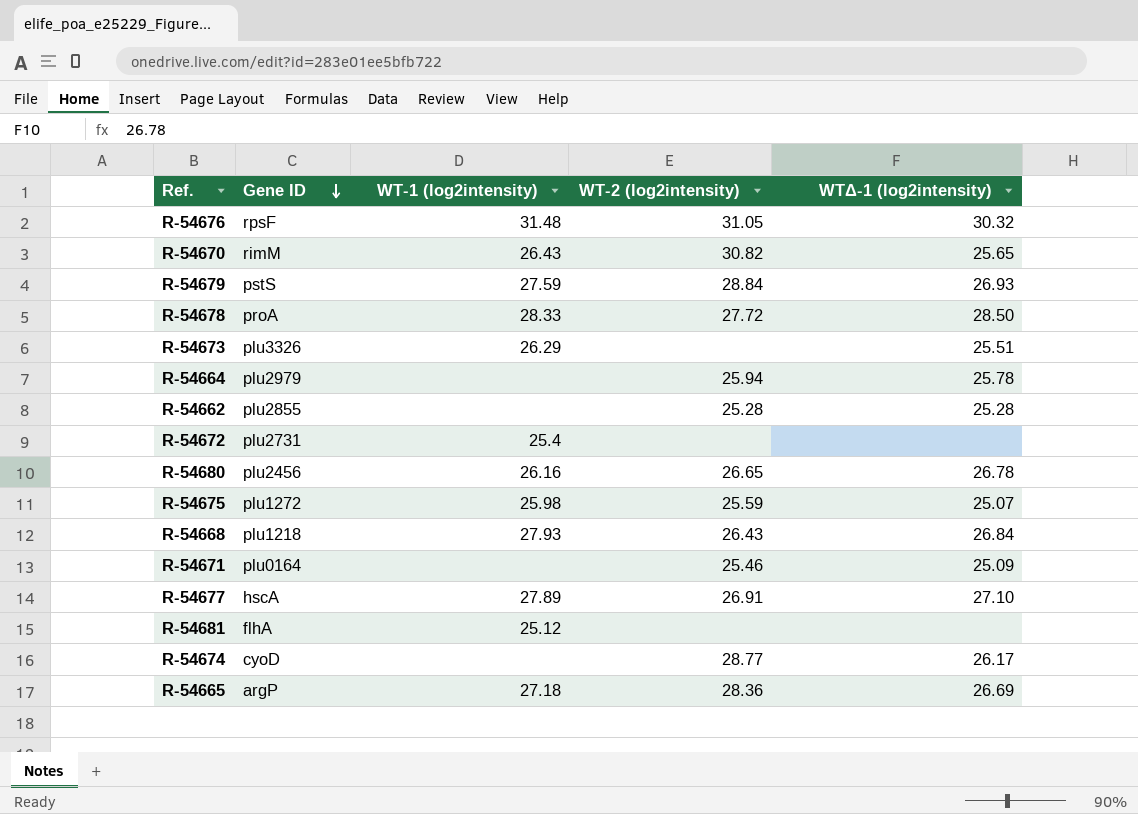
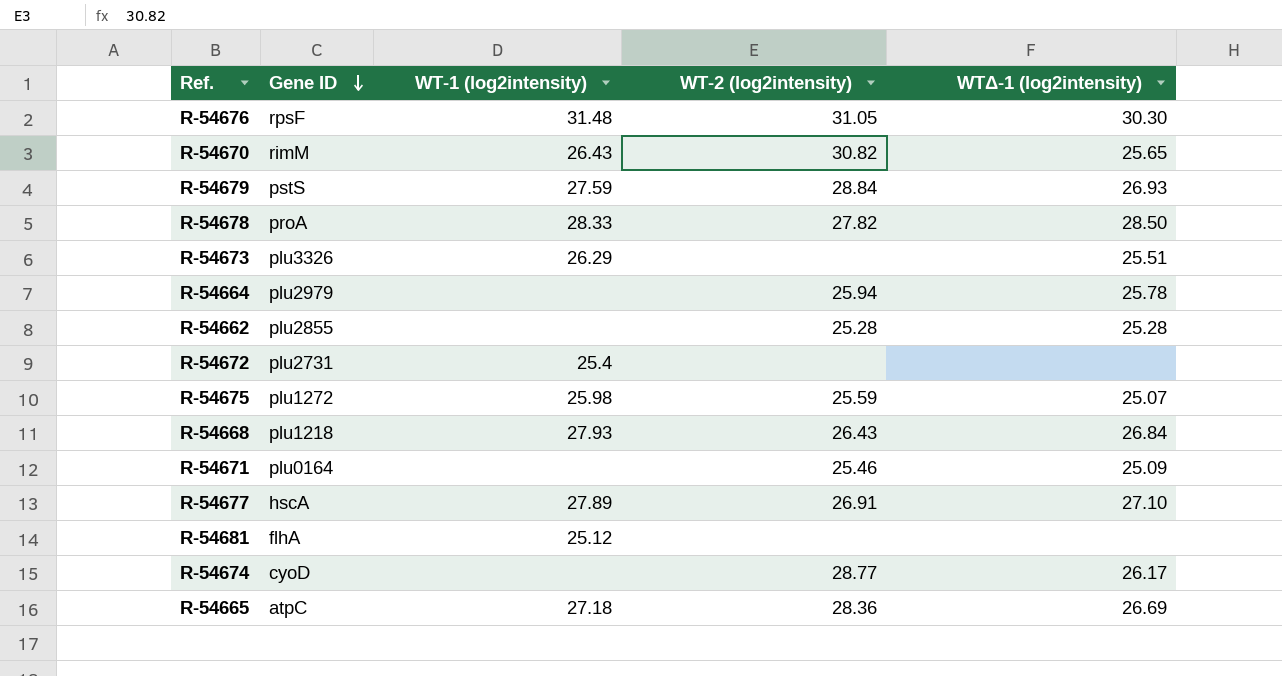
row R-54680: plu2456 | 26.16 | 26.65 | 26.78 -> none
R-54676 | WTΔ-1 (log2intensity): 30.32 -> 30.30
R-54678 | WT-2 (log2intensity): 27.72 -> 27.82
R-54665 | Gene ID: argP -> atpC

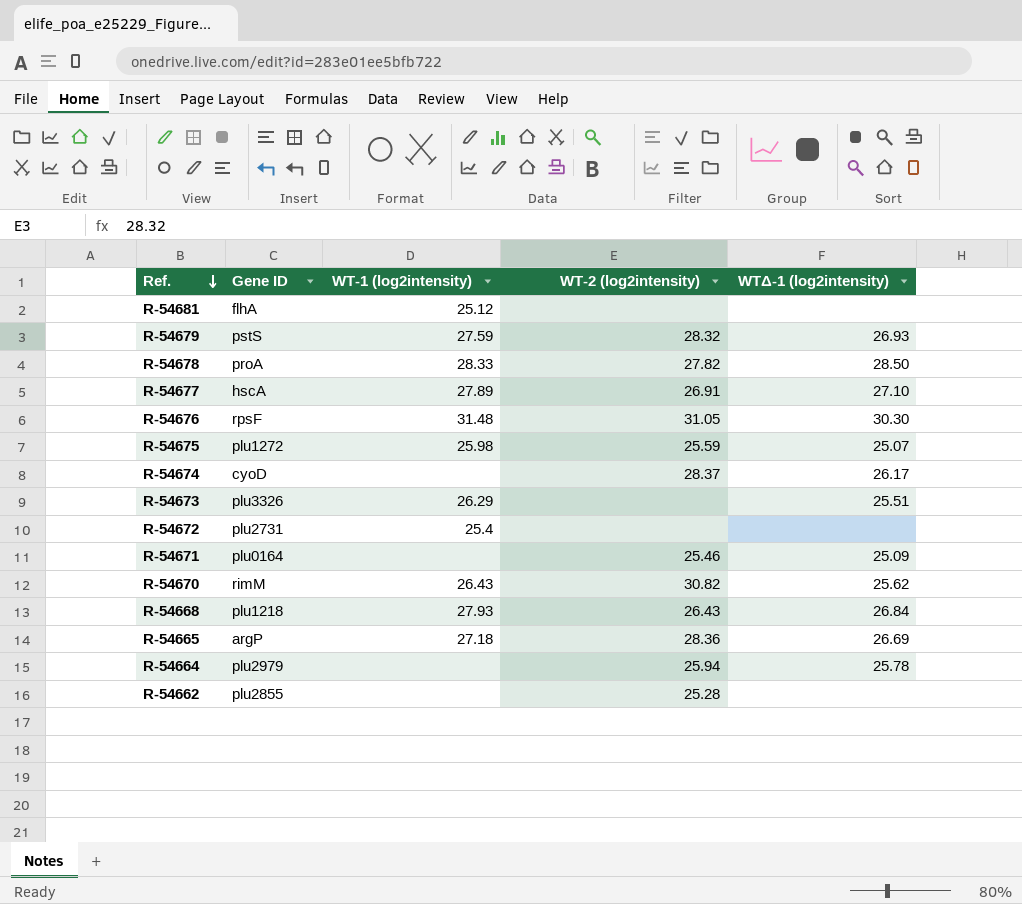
row order: Gene ID descending -> Ref. descending
R-54679 | WT-2 (log2intensity): 28.84 -> 28.32
R-54674 | WT-2 (log2intensity): 28.77 -> 28.37
R-54670 | WTΔ-1 (log2intensity): 25.65 -> 25.62
R-54665 | Gene ID: atpC -> argP
R-54662 | WTΔ-1 (log2intensity): 25.28 -> none

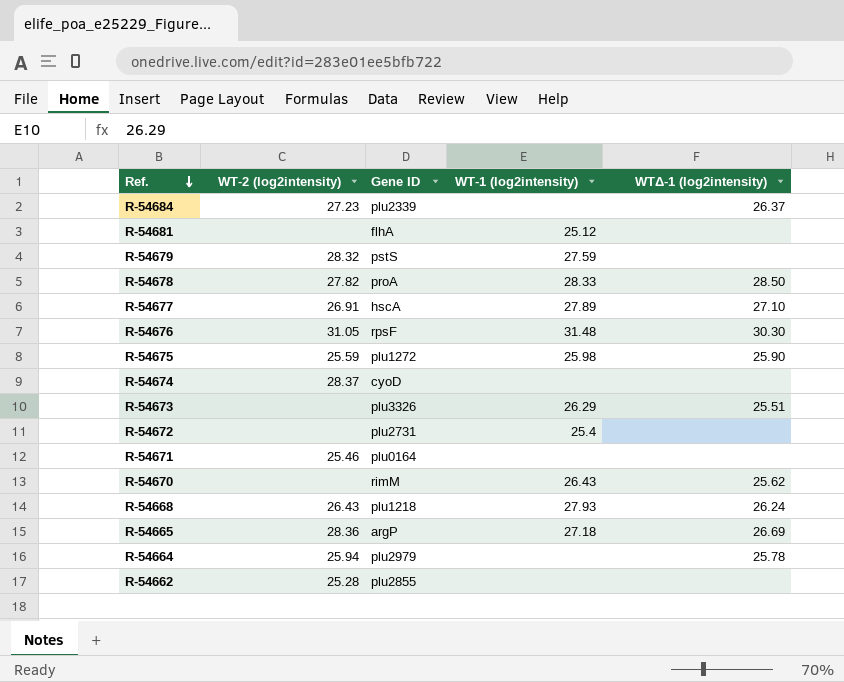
column WT-2 (log2intensity) | position: 4 -> 2
row R-54684: none -> 27.23 | plu2339 | none | 26.37
R-54679 | WTΔ-1 (log2intensity): 26.93 -> none
R-54675 | WTΔ-1 (log2intensity): 25.07 -> 25.90
R-54674 | WTΔ-1 (log2intensity): 26.17 -> none
R-54671 | WTΔ-1 (log2intensity): 25.09 -> none
R-54670 | WT-2 (log2intensity): 30.82 -> none
R-54668 | WTΔ-1 (log2intensity): 26.84 -> 26.24

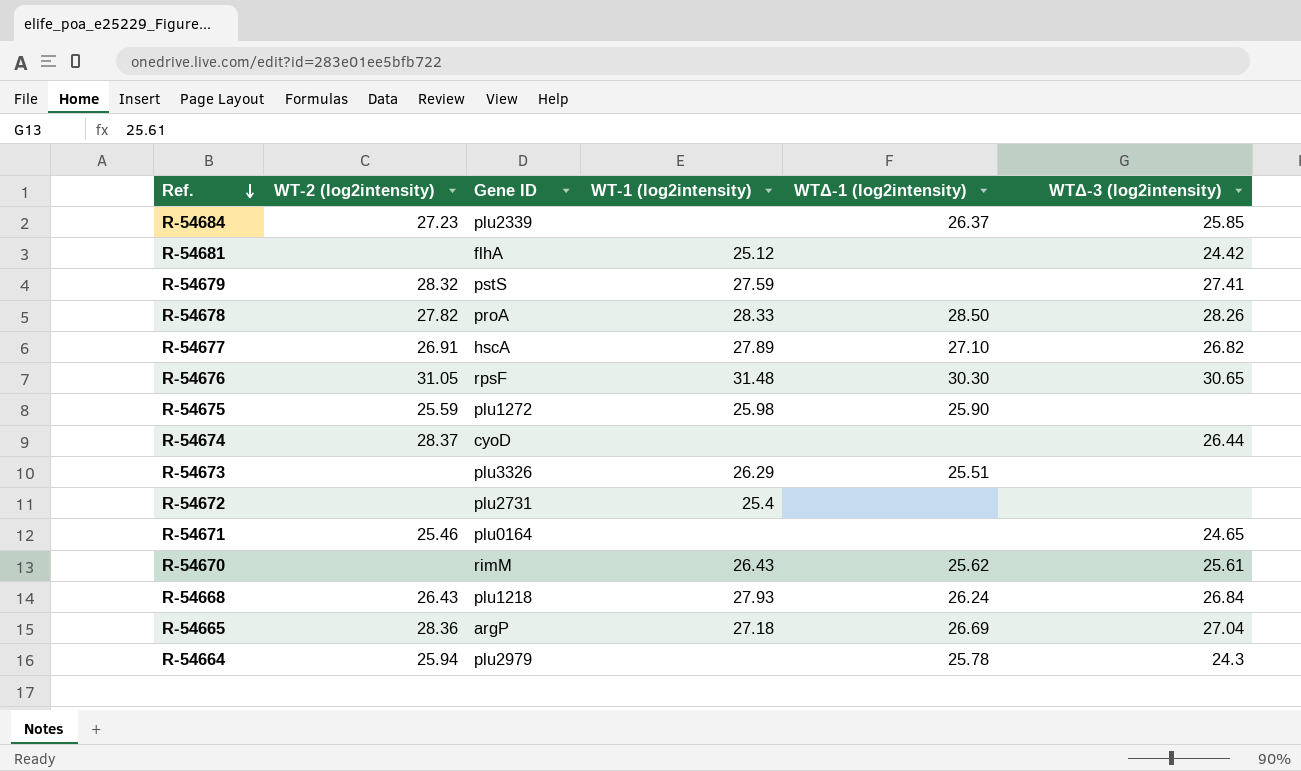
column WTΔ-3 (log2intensity) | position: none -> 6
row R-54662: 25.28 | plu2855 | none | none -> none

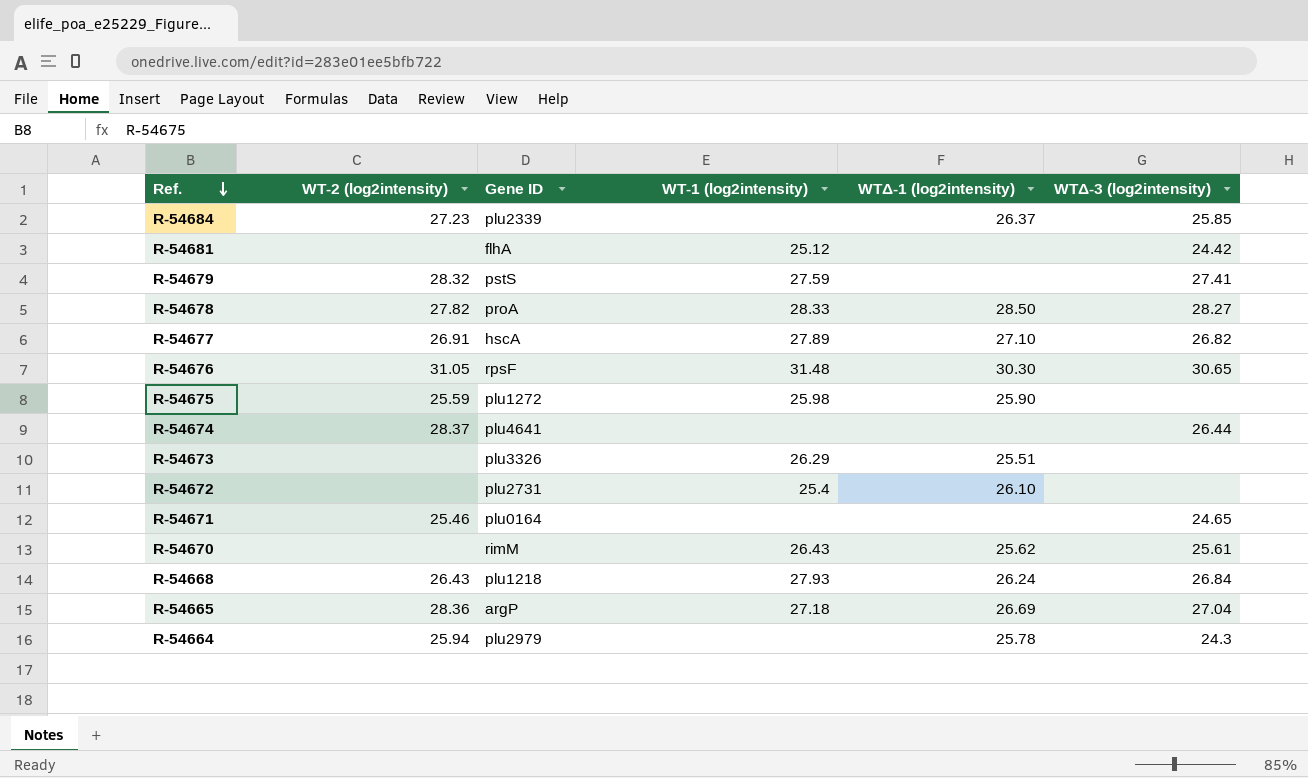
R-54678 | WTΔ-3 (log2intensity): 28.26 -> 28.27
R-54674 | Gene ID: cyoD -> plu4641
R-54672 | WTΔ-1 (log2intensity): none -> 26.10

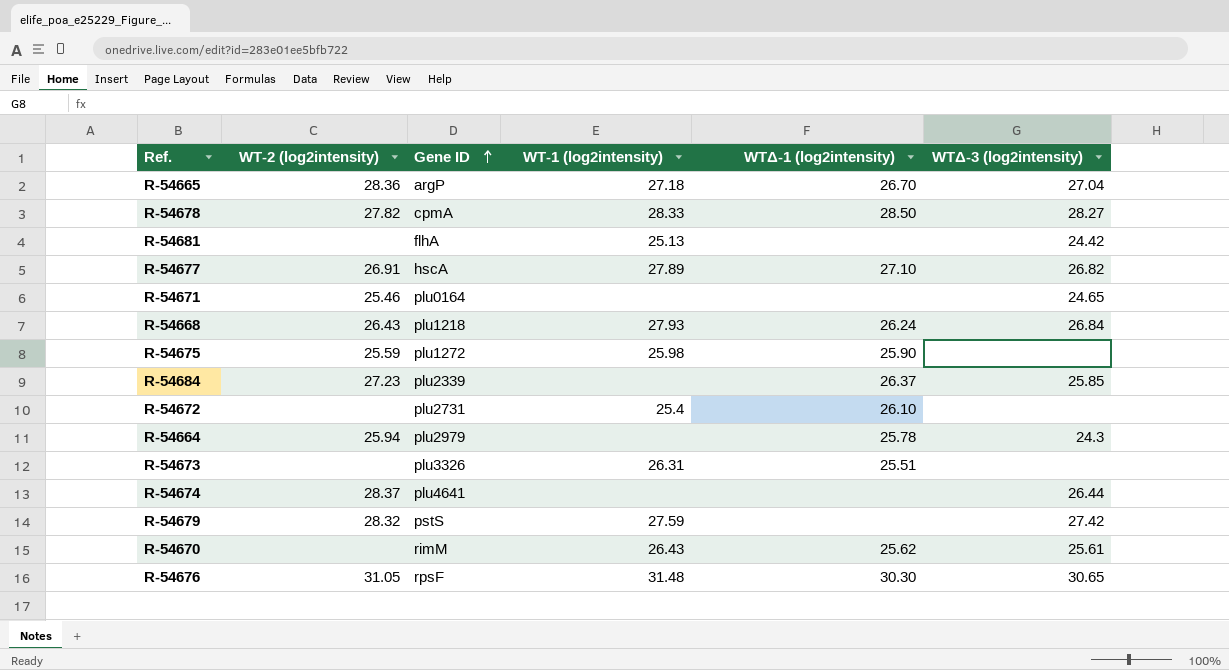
row order: Ref. descending -> Gene ID ascending
R-54665 | WTΔ-1 (log2intensity): 26.69 -> 26.70
R-54678 | Gene ID: proA -> cpmA
R-54681 | WT-1 (log2intensity): 25.12 -> 25.13
R-54673 | WT-1 (log2intensity): 26.29 -> 26.31
R-54679 | WTΔ-3 (log2intensity): 27.41 -> 27.42

